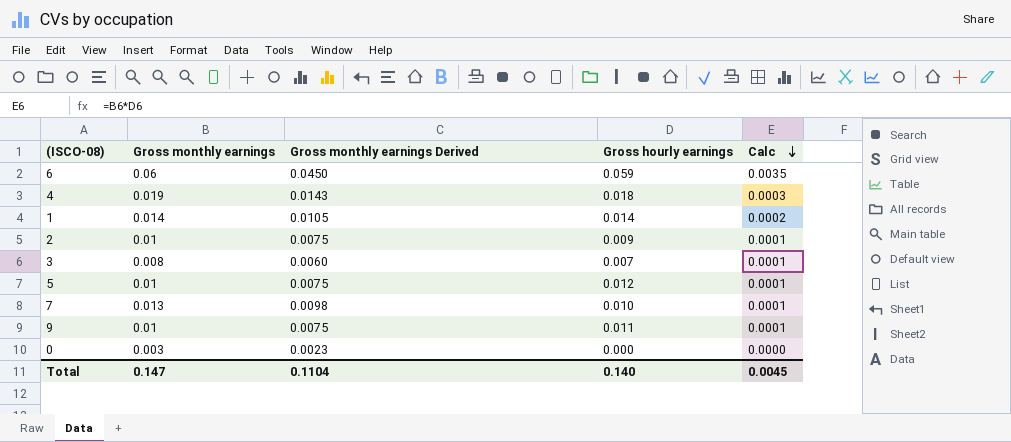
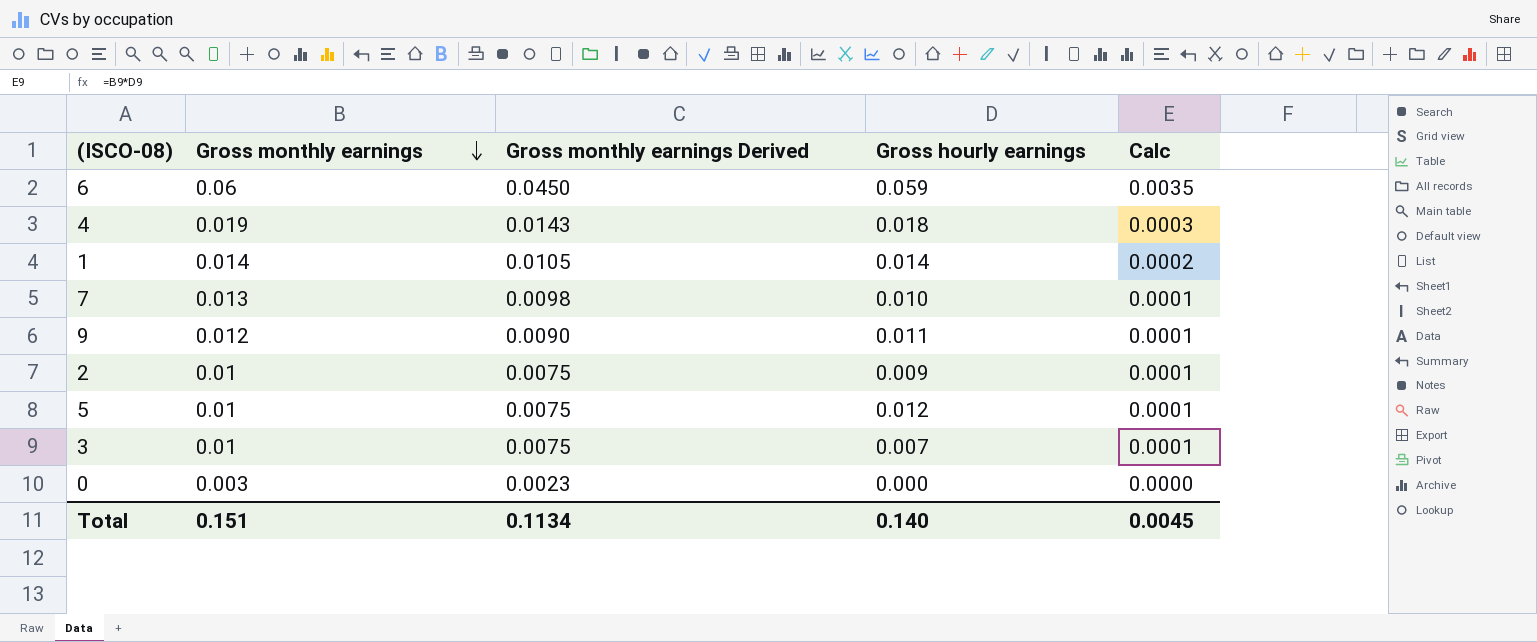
row order: Calc descending -> Gross monthly earnings descending
9 | Gross monthly earnings: 0.01 -> 0.012
9 | Gross monthly earnings Derived: 0.0075 -> 0.0090
3 | Gross monthly earnings: 0.008 -> 0.01
3 | Gross monthly earnings Derived: 0.0060 -> 0.0075
Total | Gross monthly earnings: 0.147 -> 0.151
Total | Gross monthly earnings Derived: 0.1104 -> 0.1134

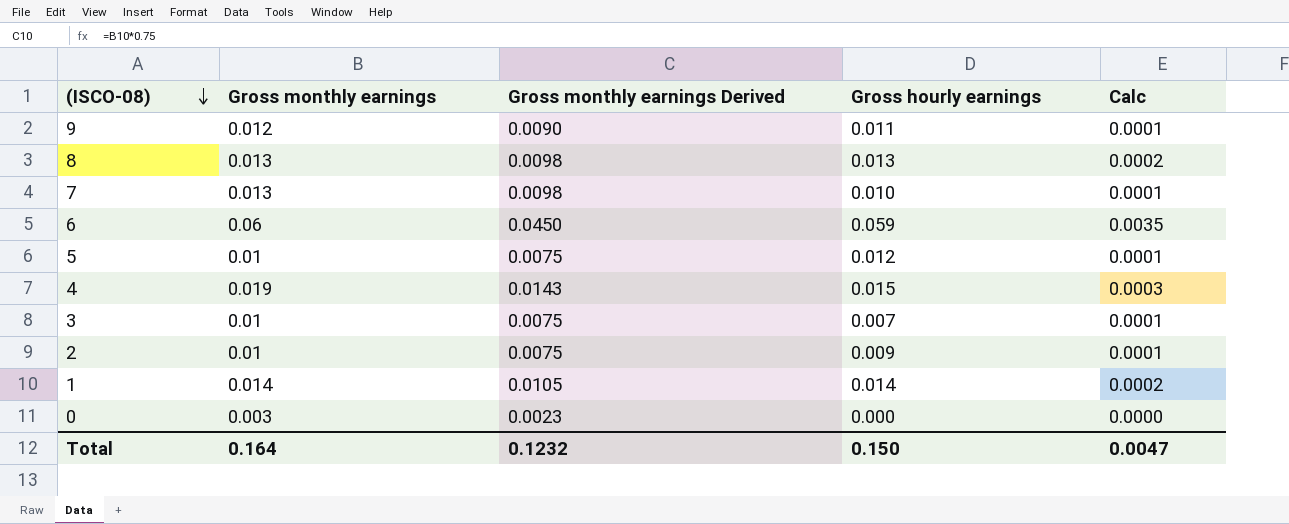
row order: Gross monthly earnings descending -> (ISCO-08) descending
row 8: none -> 0.013 | 0.0098 | 0.013 | 0.0002
4 | Gross hourly earnings: 0.018 -> 0.015
Total | Gross monthly earnings: 0.151 -> 0.164
Total | Gross monthly earnings Derived: 0.1134 -> 0.1232
Total | Gross hourly earnings: 0.140 -> 0.150
Total | Calc: 0.0045 -> 0.0047

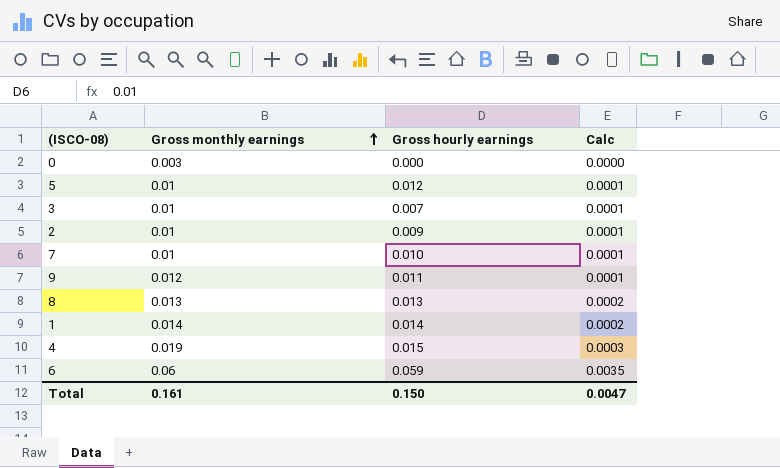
row order: (ISCO-08) descending -> Gross monthly earnings ascending
column Gross monthly earnings Derived | formula: [Gross monthly earnings] * 0.75 -> none
7 | Gross monthly earnings: 0.013 -> 0.01
Total | Gross monthly earnings: 0.164 -> 0.161

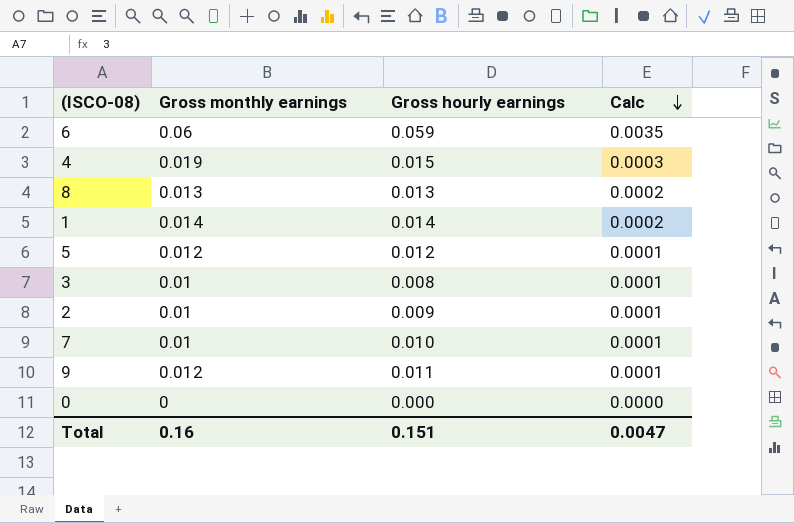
row order: Gross monthly earnings ascending -> Calc descending
5 | Gross monthly earnings: 0.01 -> 0.012
3 | Gross hourly earnings: 0.007 -> 0.008
0 | Gross monthly earnings: 0.003 -> 0
Total | Gross monthly earnings: 0.161 -> 0.16
Total | Gross hourly earnings: 0.150 -> 0.151

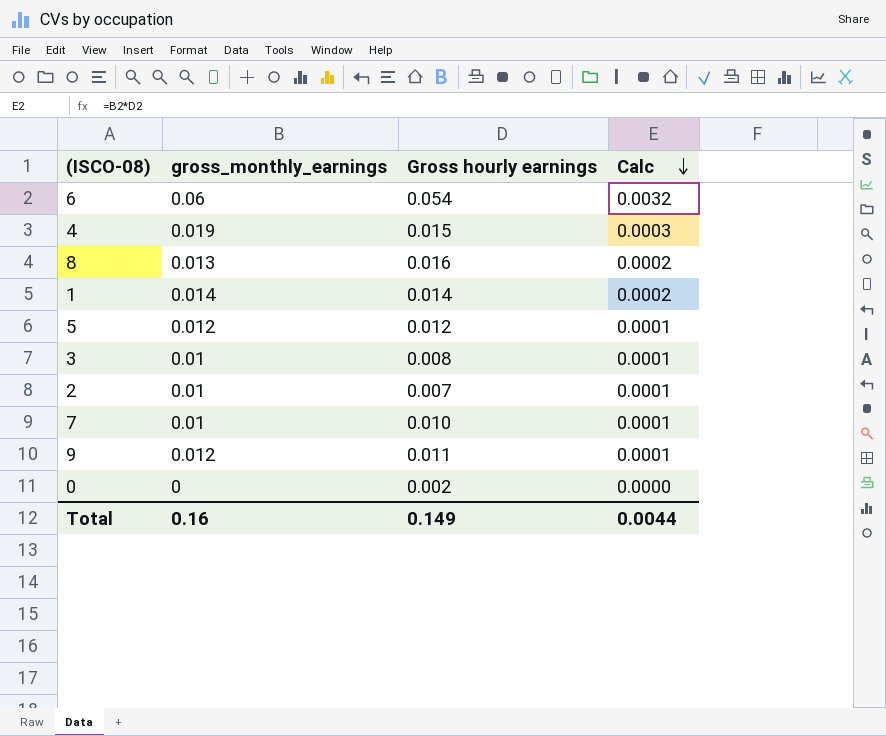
column name: Gross monthly earnings -> gross_monthly_earnings
6 | Gross hourly earnings: 0.059 -> 0.054
6 | Calc: 0.0035 -> 0.0032
8 | Gross hourly earnings: 0.013 -> 0.016
2 | Gross hourly earnings: 0.009 -> 0.007
0 | Gross hourly earnings: 0.000 -> 0.002
Total | Gross hourly earnings: 0.151 -> 0.149
Total | Calc: 0.0047 -> 0.0044

